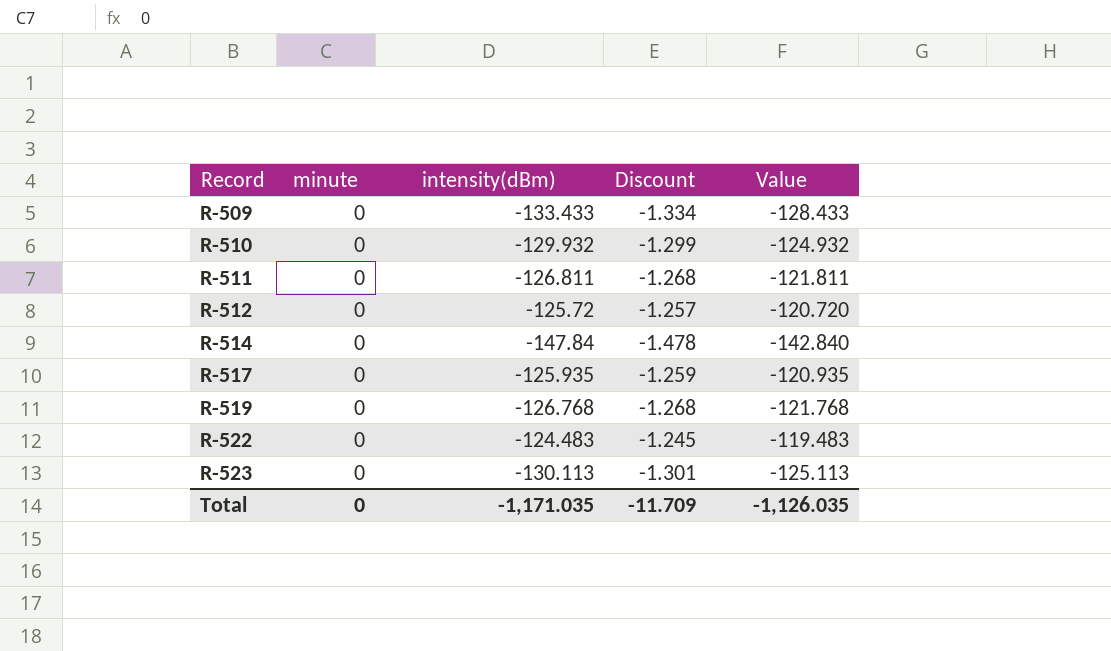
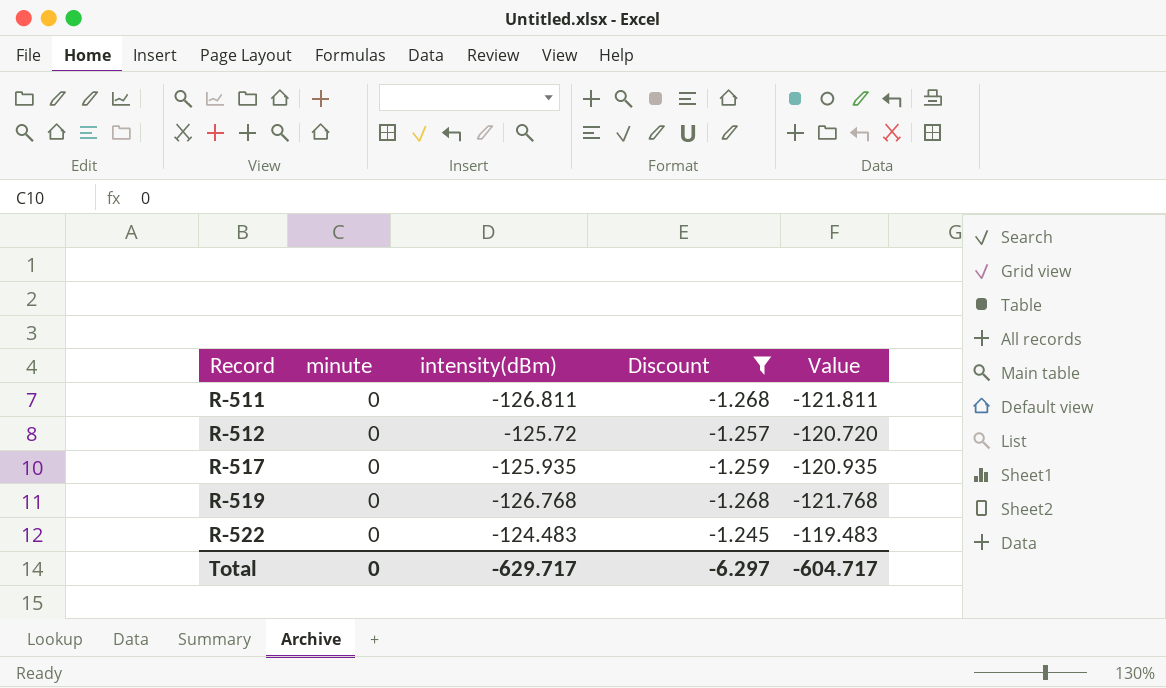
filter: none -> Discount >= -1.268
Total | intensity(dBm): -1,171.035 -> -629.717
Total | Discount: -11.709 -> -6.297
Total | Value: -1,126.035 -> -604.717

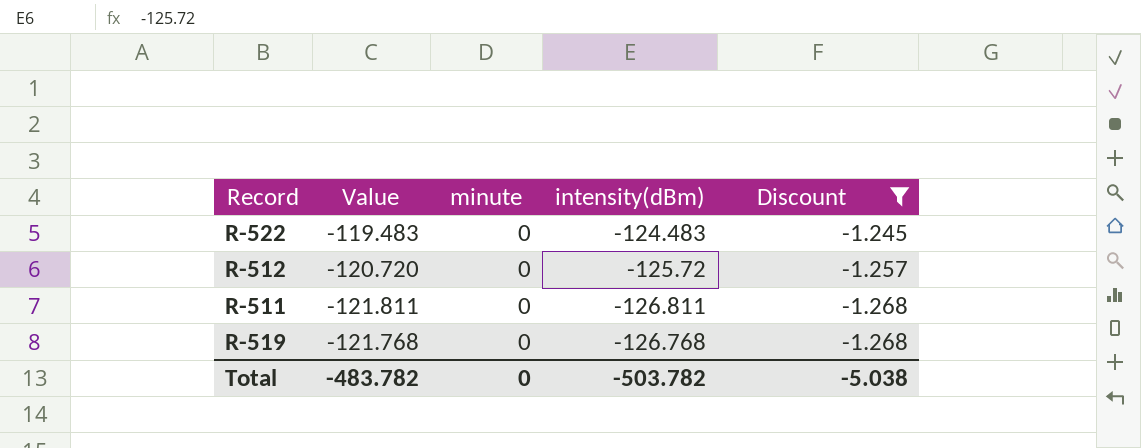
row order: Record ascending -> Discount descending
column Value | position: 5 -> 2
row R-517: 0 | -125.935 | -1.259 | -120.935 -> none
Total | Value: -604.717 -> -483.782
Total | intensity(dBm): -629.717 -> -503.782
Total | Discount: -6.297 -> -5.038

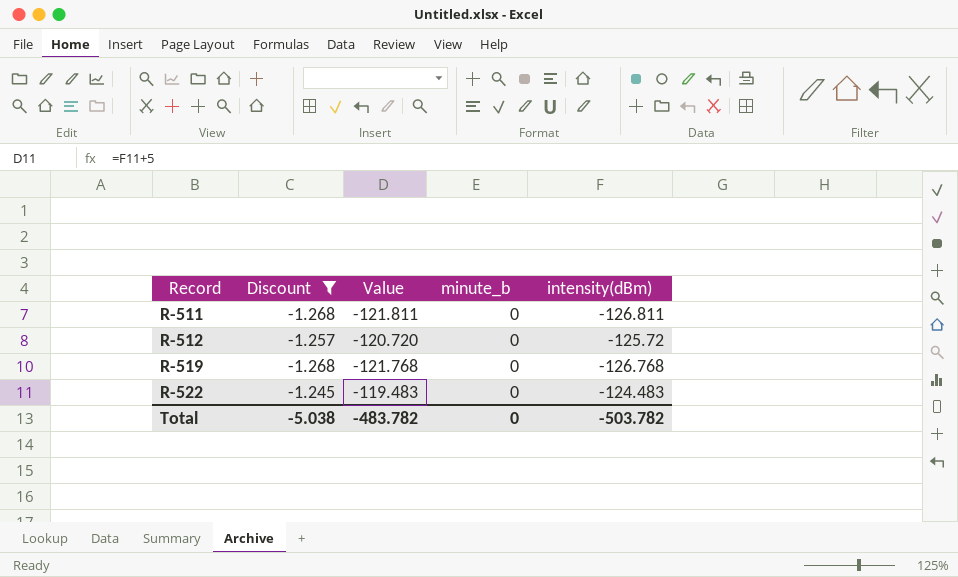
row order: Discount descending -> Record ascending
column Discount | position: 5 -> 2
column name: minute -> minute_b

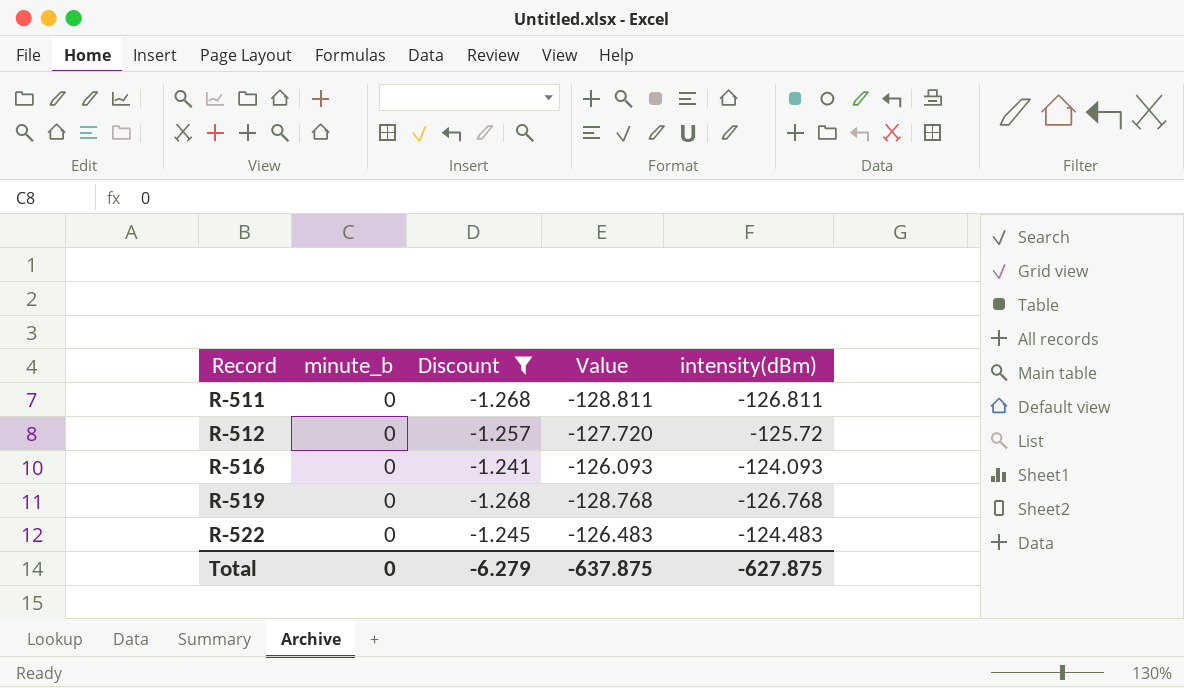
column minute_b | position: 4 -> 2
column Value | formula: [intensity(dBm)] + 5 -> [intensity(dBm)] - 2
row R-516: none -> 0 | -1.241 | -126.093 | -124.093
Total | Discount: -5.038 -> -6.279
Total | Value: -483.782 -> -637.875
Total | intensity(dBm): -503.782 -> -627.875

